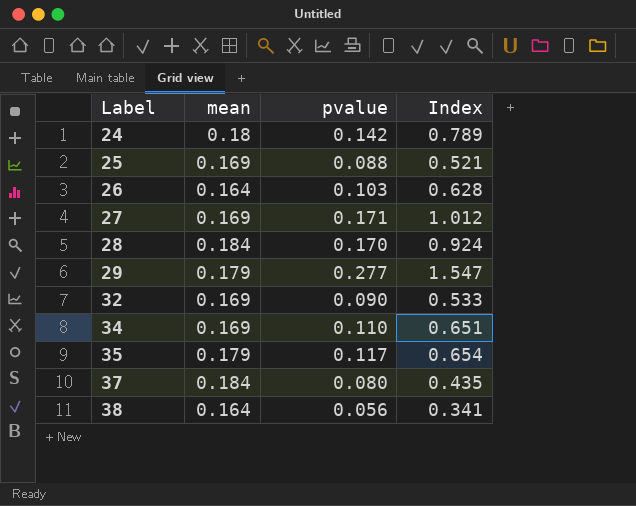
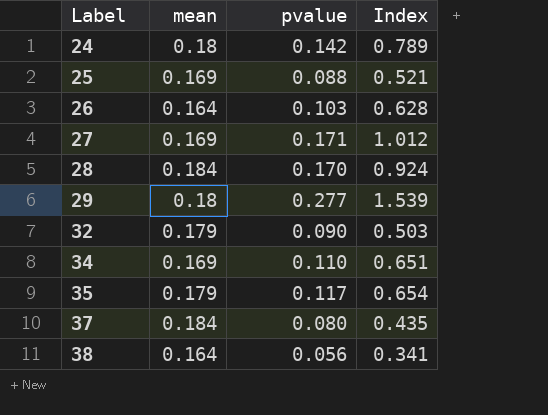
29 | mean: 0.179 -> 0.18
29 | Index: 1.547 -> 1.539
32 | mean: 0.169 -> 0.179
32 | Index: 0.533 -> 0.503

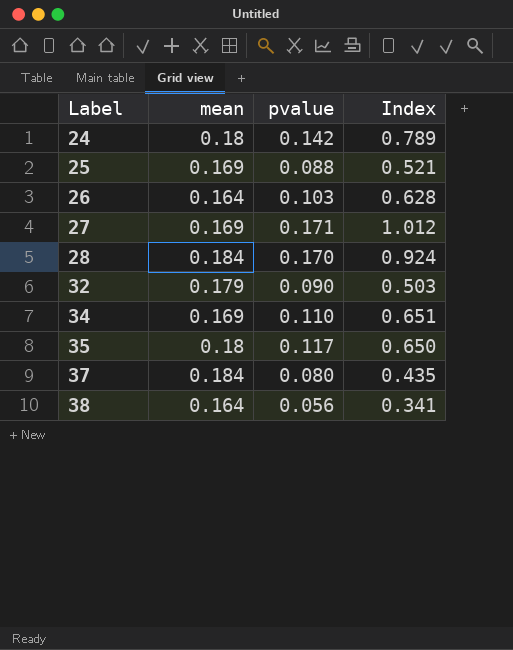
row 29: 0.18 | 0.277 | 1.539 -> none
35 | mean: 0.179 -> 0.18
35 | Index: 0.654 -> 0.650

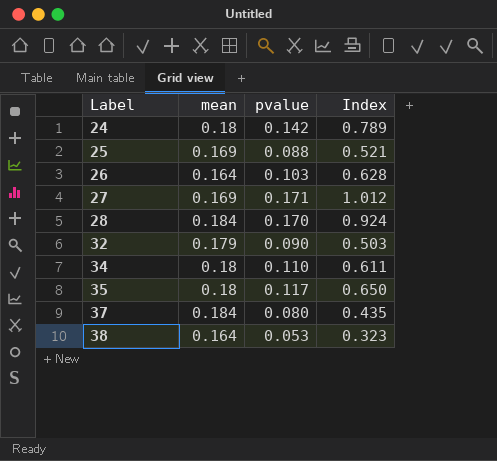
34 | mean: 0.169 -> 0.18
34 | Index: 0.651 -> 0.611
38 | pvalue: 0.056 -> 0.053
38 | Index: 0.341 -> 0.323

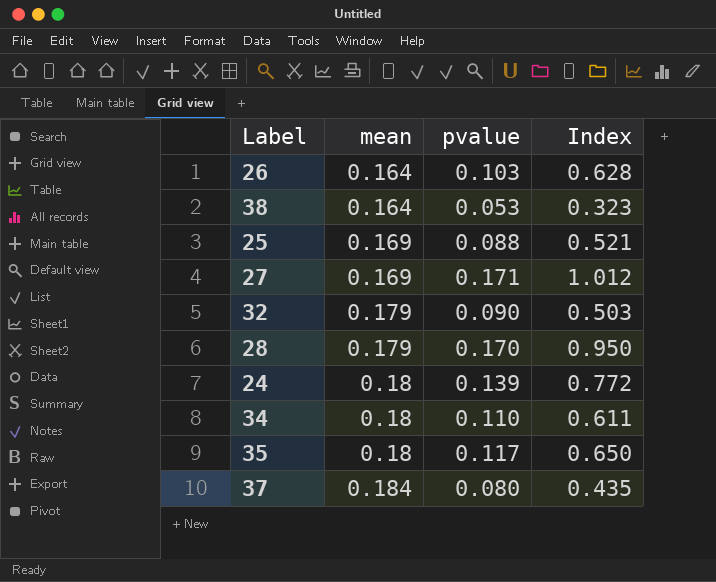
row order: Label ascending -> mean ascending
28 | mean: 0.184 -> 0.179
28 | Index: 0.924 -> 0.950
24 | pvalue: 0.142 -> 0.139
24 | Index: 0.789 -> 0.772

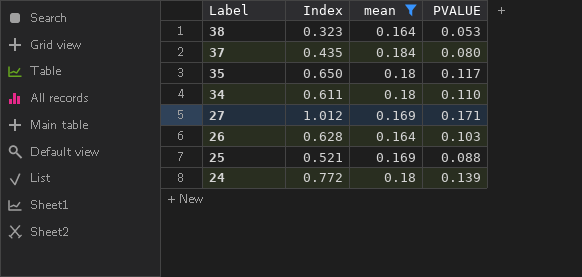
filter: none -> mean != 0.179
row order: mean ascending -> Label descending
column Index | position: 4 -> 2
column name: pvalue -> PVALUE

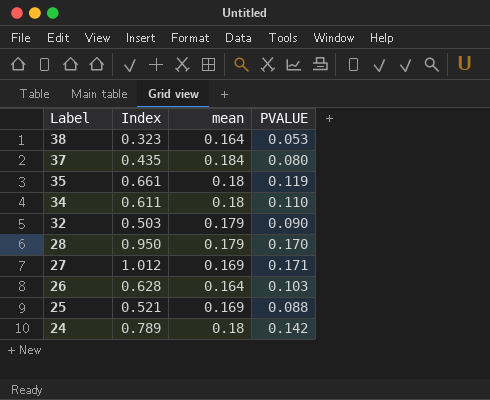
filter: mean != 0.179 -> none
35 | Index: 0.650 -> 0.661
35 | PVALUE: 0.117 -> 0.119
24 | Index: 0.772 -> 0.789
24 | PVALUE: 0.139 -> 0.142

